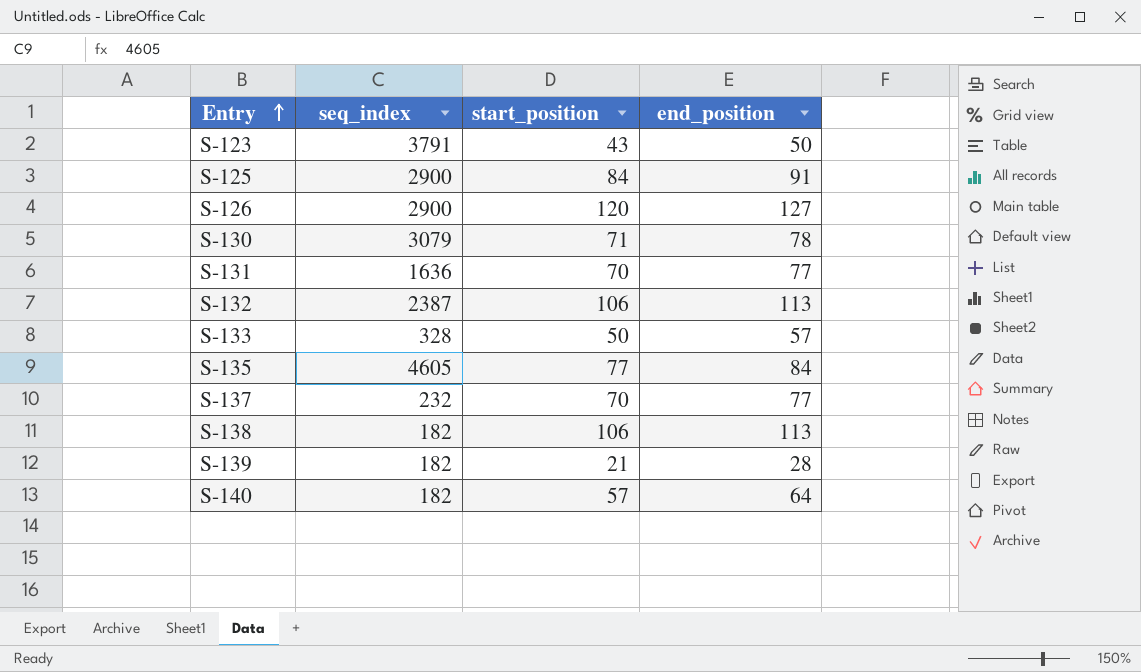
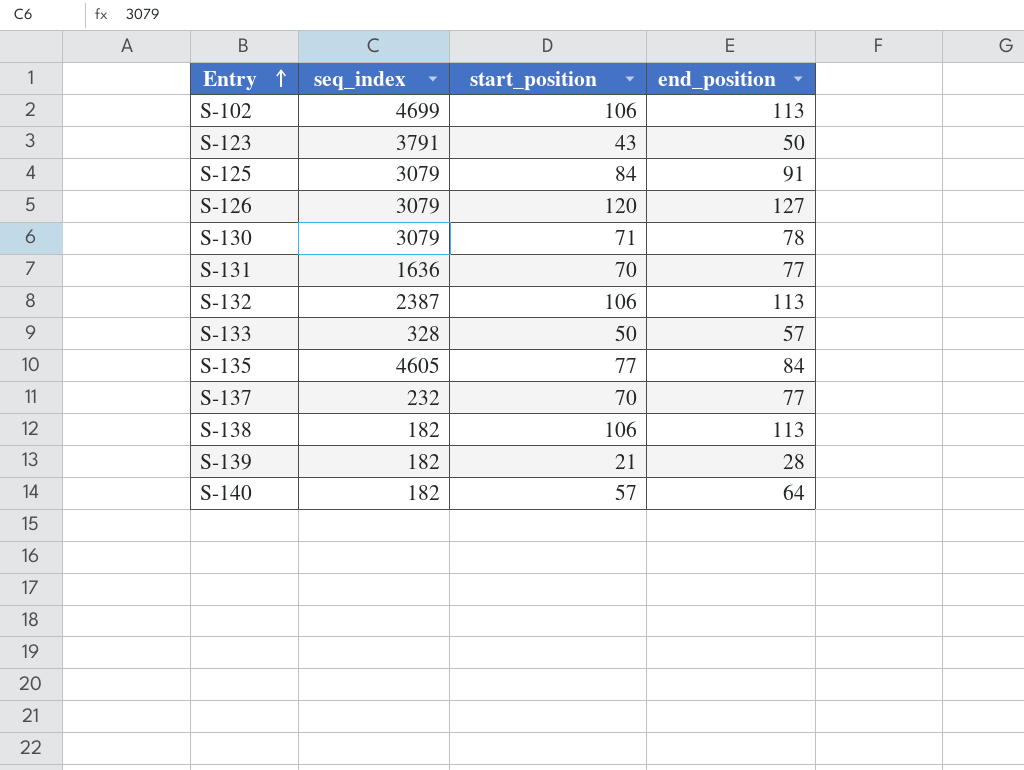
row S-102: none -> 4699 | 106 | 113
S-125 | seq_index: 2900 -> 3079
S-126 | seq_index: 2900 -> 3079

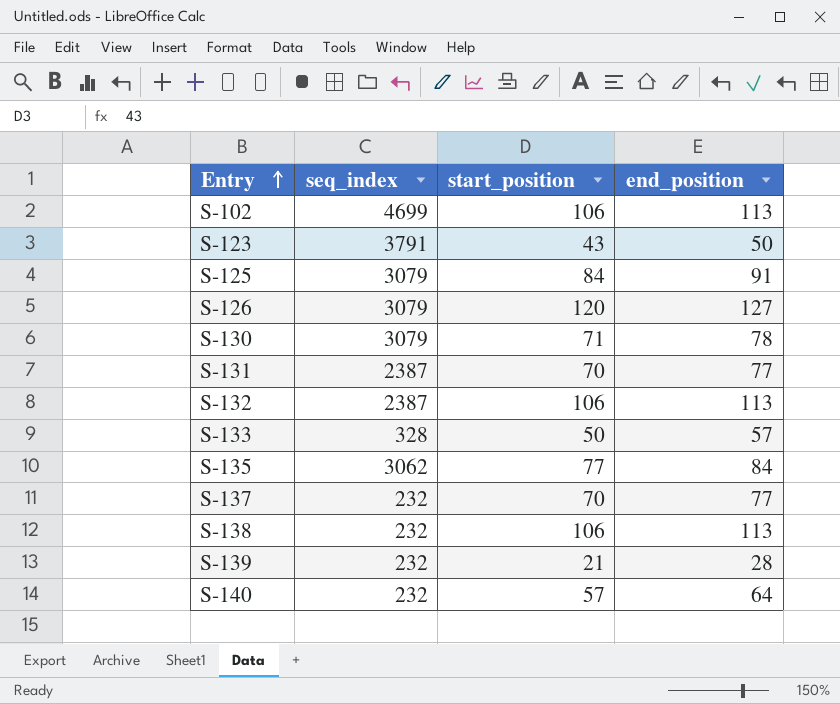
S-131 | seq_index: 1636 -> 2387
S-135 | seq_index: 4605 -> 3062
S-138 | seq_index: 182 -> 232
S-139 | seq_index: 182 -> 232
S-140 | seq_index: 182 -> 232

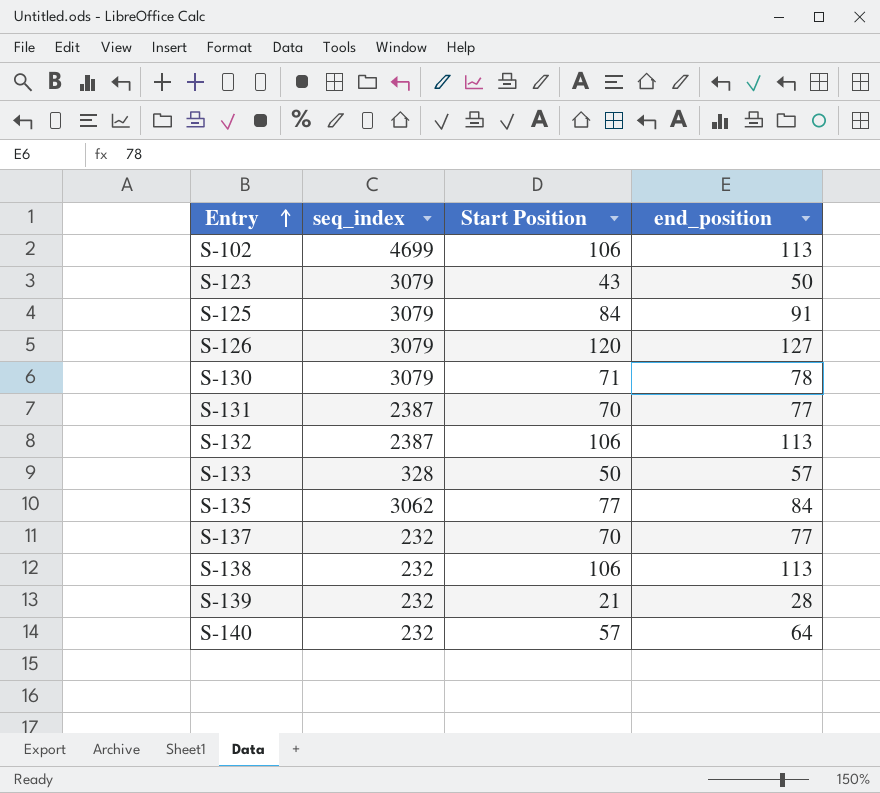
column name: start_position -> Start Position
S-123 | seq_index: 3791 -> 3079

